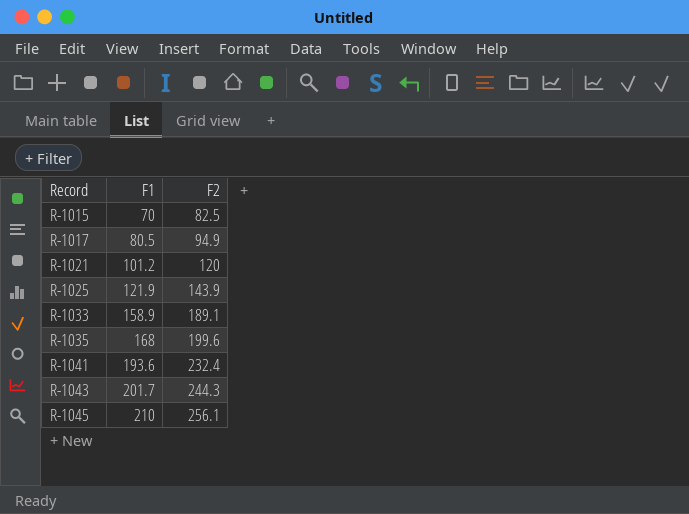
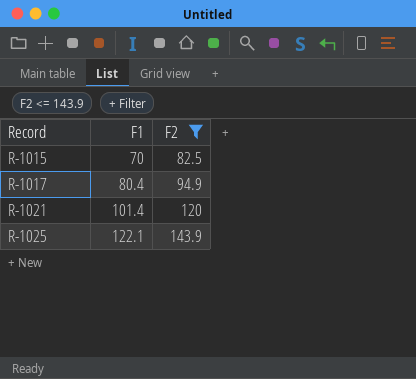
filter: none -> F2 <= 143.9
R-1017 | F1: 80.5 -> 80.4
R-1021 | F1: 101.2 -> 101.4
R-1025 | F1: 121.9 -> 122.1

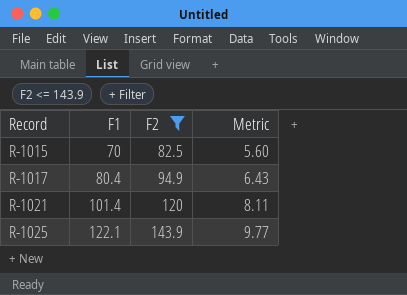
column Metric | formula: none -> [F1] * 0.08

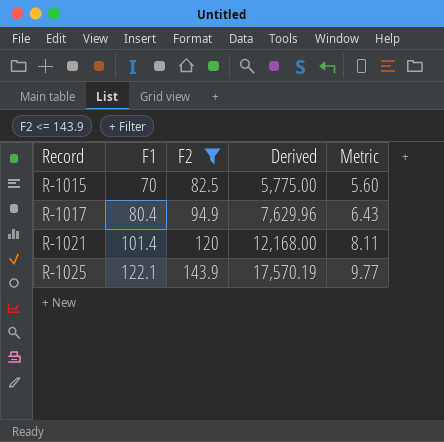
column Derived | formula: none -> [F1] * [F2]

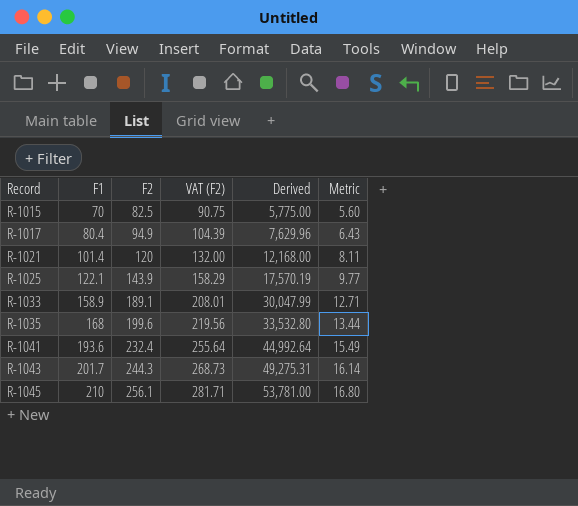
filter: F2 <= 143.9 -> none
column VAT (F2) | formula: none -> [F2] * 1.1

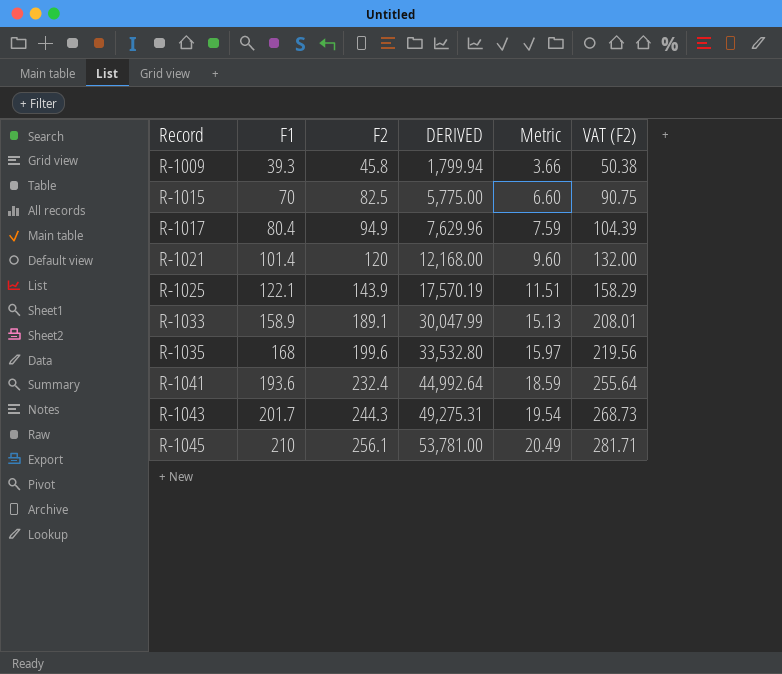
column name: Derived -> DERIVED
column Metric | formula: [F1] * 0.08 -> [F2] * 0.08
column VAT (F2) | position: 4 -> 6
row R-1009: none -> 39.3 | 45.8 | 1,799.94 | 3.66 | 50.38

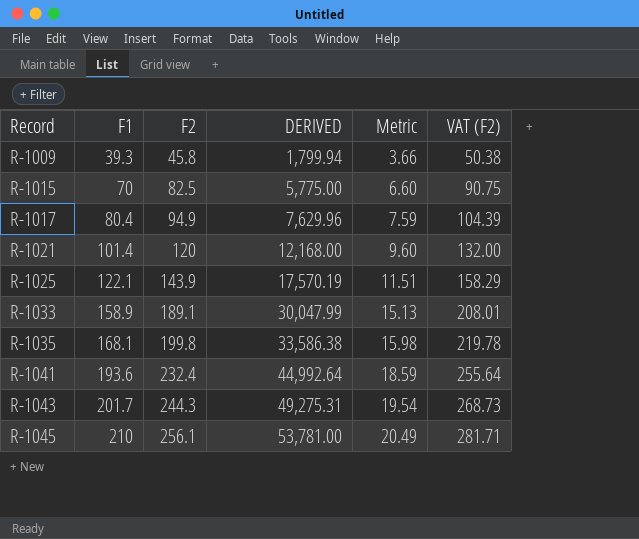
R-1035 | F1: 168 -> 168.1
R-1035 | F2: 199.6 -> 199.8
R-1035 | DERIVED: 33,532.80 -> 33,586.38
R-1035 | Metric: 15.97 -> 15.98
R-1035 | VAT (F2): 219.56 -> 219.78

